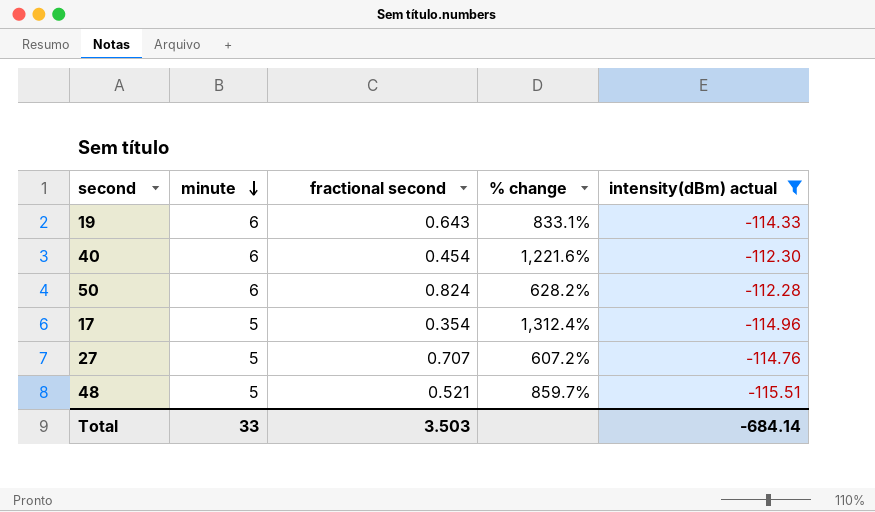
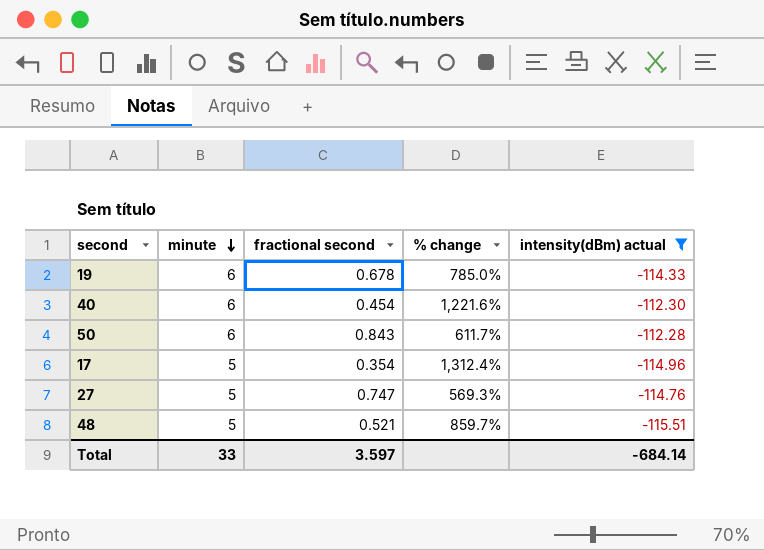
19 | fractional second: 0.643 -> 0.678
19 | % change: 833.1% -> 785.0%
50 | fractional second: 0.824 -> 0.843
50 | % change: 628.2% -> 611.7%
27 | fractional second: 0.707 -> 0.747
27 | % change: 607.2% -> 569.3%
Total | fractional second: 3.503 -> 3.597

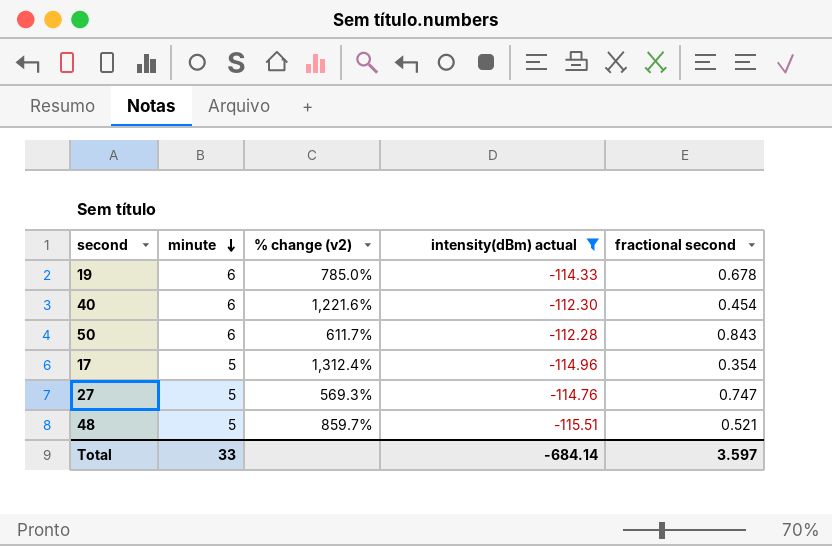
column name: % change -> % change (v2)
column fractional second | position: 3 -> 5

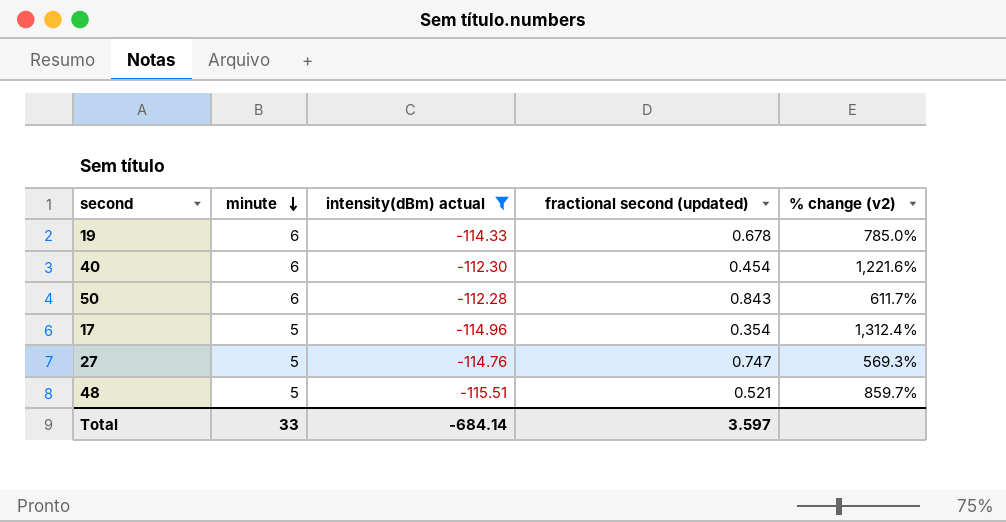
column name: fractional second -> fractional second (updated)
column % change (v2) | position: 3 -> 5

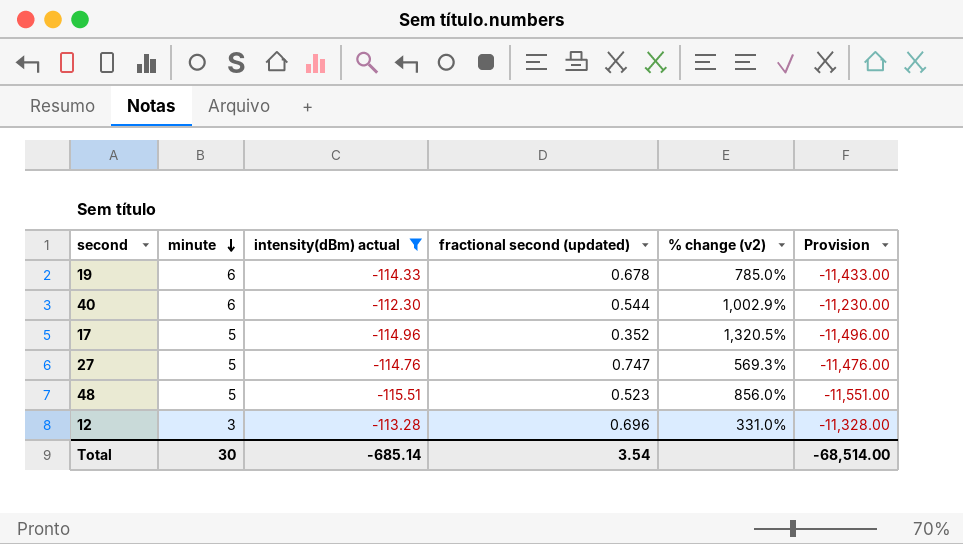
column Provision | formula: none -> [intensity(dBm) actual] * 100
row 50: 6 | -112.28 | 0.843 | 611.7% -> none
40 | fractional second (updated): 0.454 -> 0.544
40 | % change (v2): 1,221.6% -> 1,002.9%
17 | fractional second (updated): 0.354 -> 0.352
17 | % change (v2): 1,312.4% -> 1,320.5%
48 | fractional second (updated): 0.521 -> 0.523
48 | % change (v2): 859.7% -> 856.0%
row 12: none -> 3 | -113.28 | 0.696 | 331.0% | -11,328.00
Total | minute: 33 -> 30
Total | intensity(dBm) actual: -684.14 -> -685.14
Total | fractional second (updated): 3.597 -> 3.54

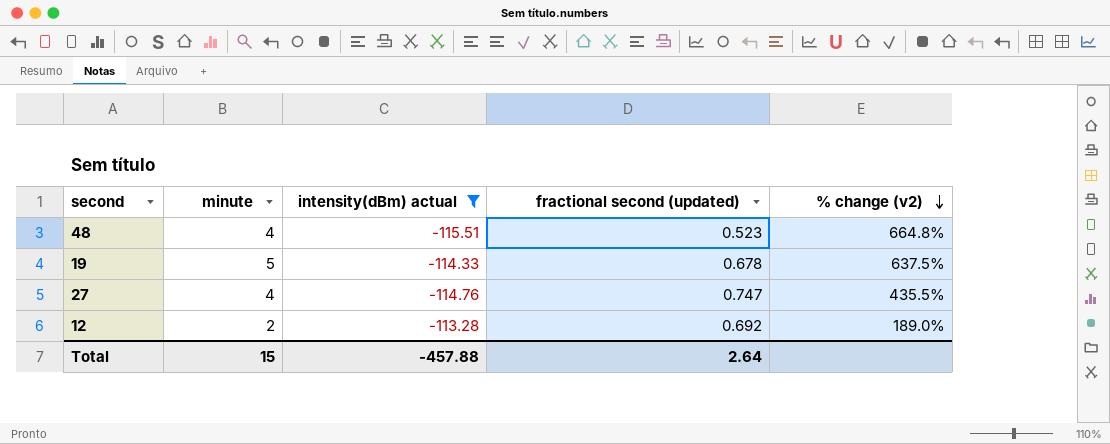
row order: minute descending -> % change (v2) descending
column Provision | formula: [intensity(dBm) actual] * 100 -> none
row 40: 6 | -112.30 | 0.544 | 1,002.9% | -11,230.00 -> none
row 17: 5 | -114.96 | 0.352 | 1,320.5% | -11,496.00 -> none
48 | minute: 5 -> 4
48 | % change (v2): 856.0% -> 664.8%
19 | minute: 6 -> 5
19 | % change (v2): 785.0% -> 637.5%
27 | minute: 5 -> 4
27 | % change (v2): 569.3% -> 435.5%
12 | minute: 3 -> 2
12 | fractional second (updated): 0.696 -> 0.692
12 | % change (v2): 331.0% -> 189.0%
Total | minute: 30 -> 15
Total | intensity(dBm) actual: -685.14 -> -457.88
Total | fractional second (updated): 3.54 -> 2.64

